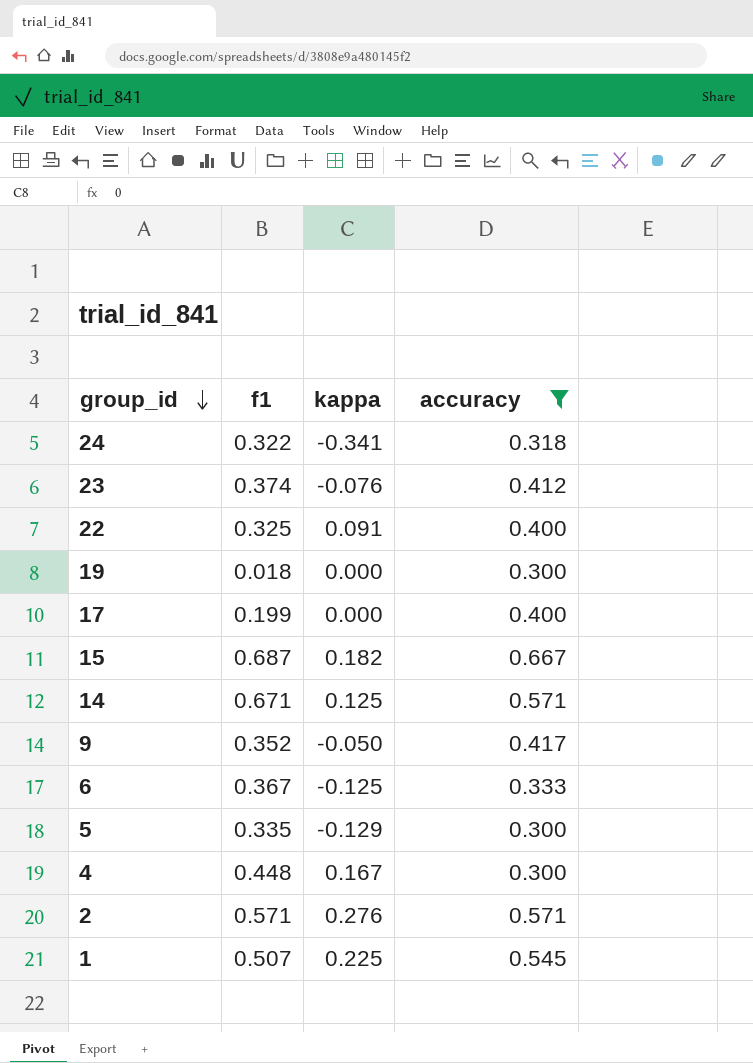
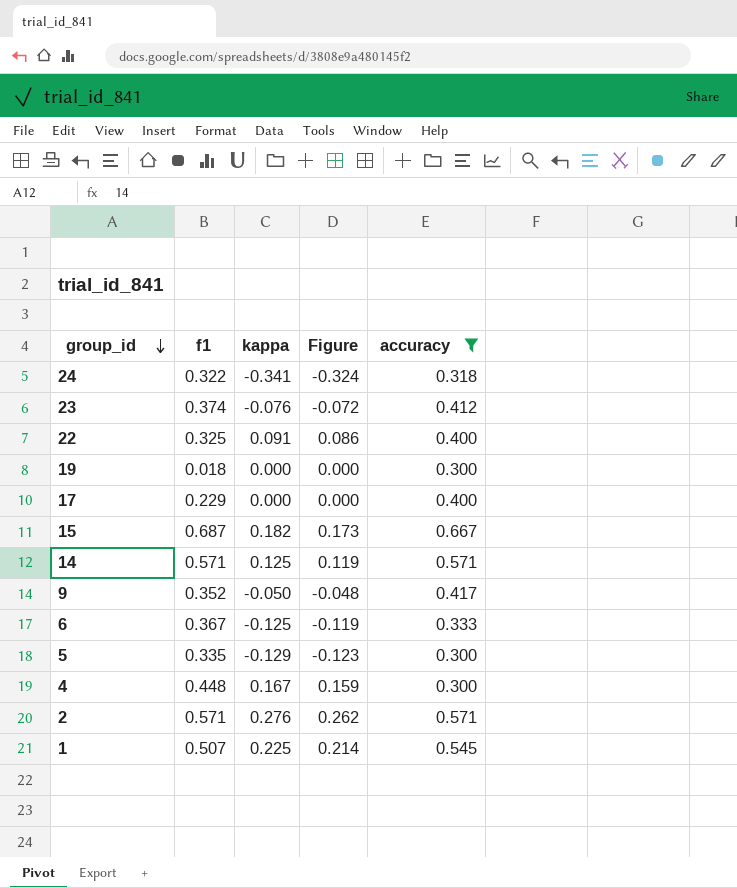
column Figure | formula: none -> [kappa] * 0.95
17 | f1: 0.199 -> 0.229
14 | f1: 0.671 -> 0.571

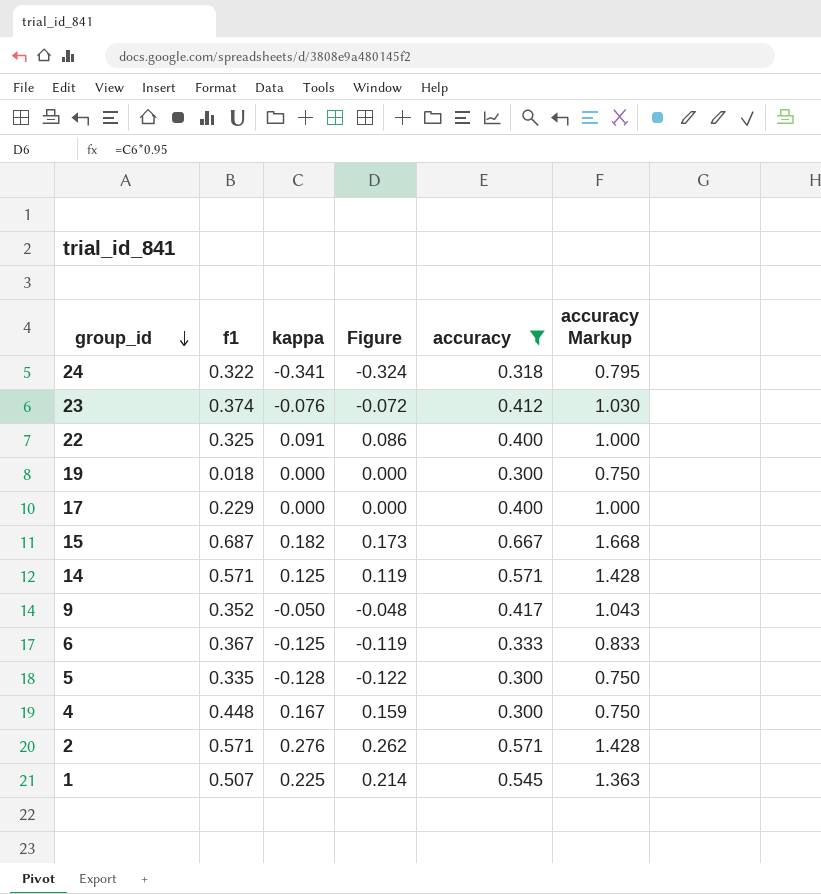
column accuracy Markup | formula: none -> [accuracy] * 2.5
5 | kappa: -0.129 -> -0.128
5 | Figure: -0.123 -> -0.122

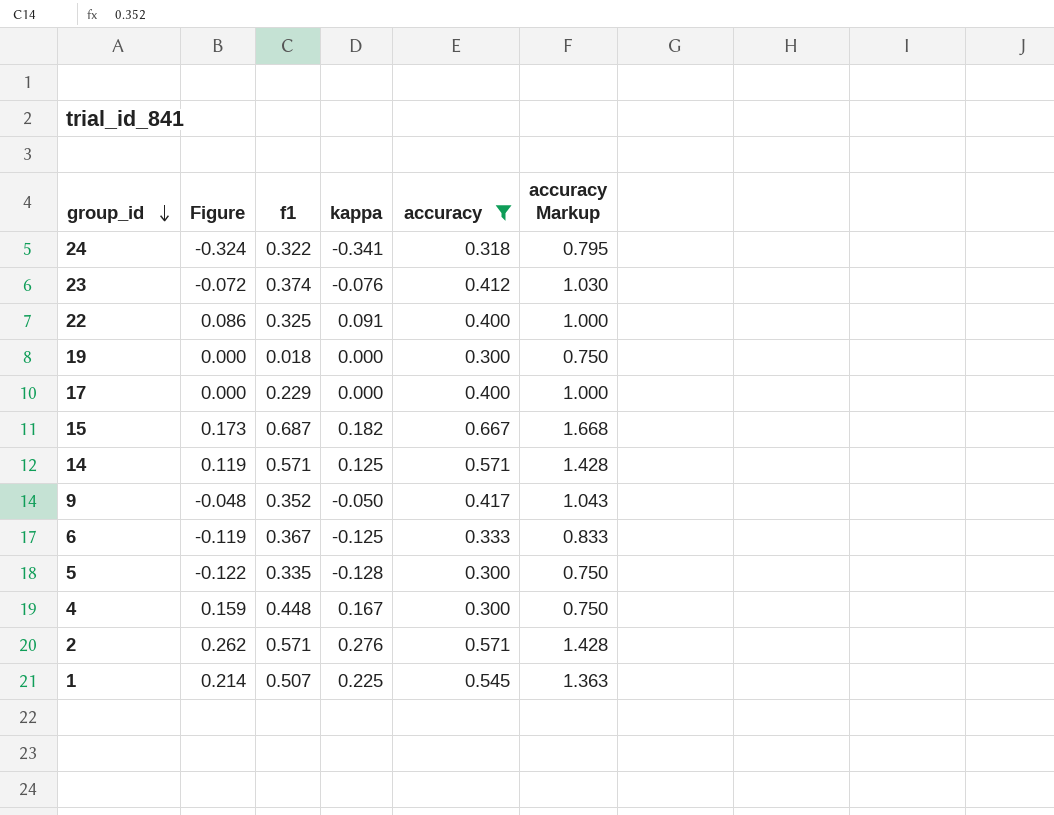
column Figure | position: 4 -> 2

